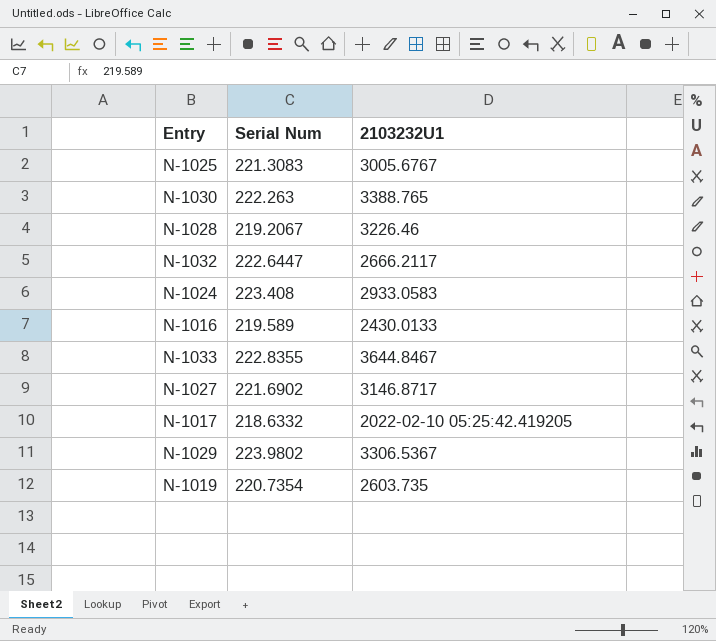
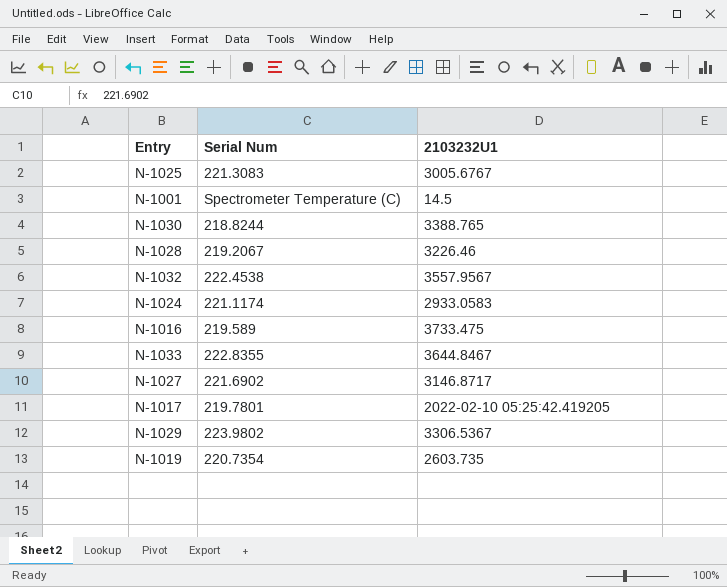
row N-1001: none -> Spectrometer Temperature (C) | 14.5
N-1030 | Serial Num: 222.263 -> 218.8244
N-1032 | Serial Num: 222.6447 -> 222.4538
N-1032 | 2103232U1: 2666.2117 -> 3557.9567
N-1024 | Serial Num: 223.408 -> 221.1174
N-1016 | 2103232U1: 2430.0133 -> 3733.475
N-1017 | Serial Num: 218.6332 -> 219.7801

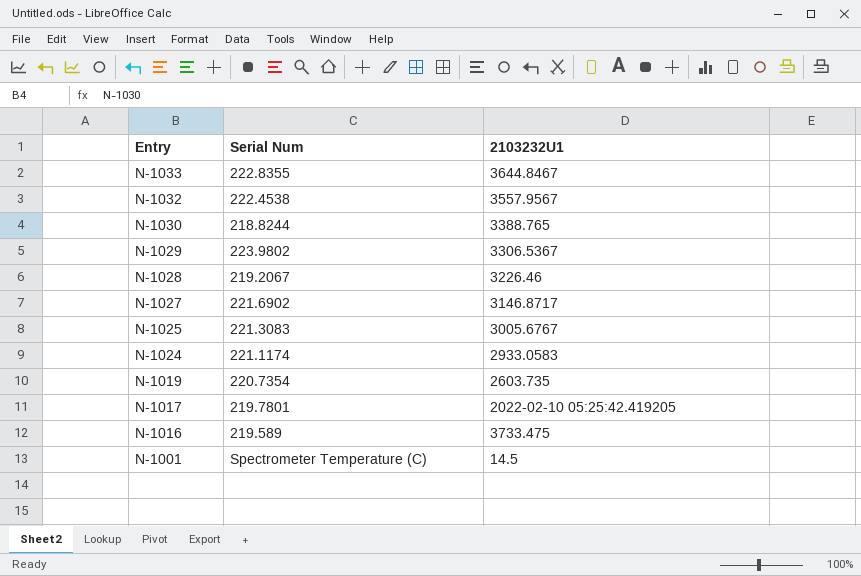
row order: none -> Entry descending

